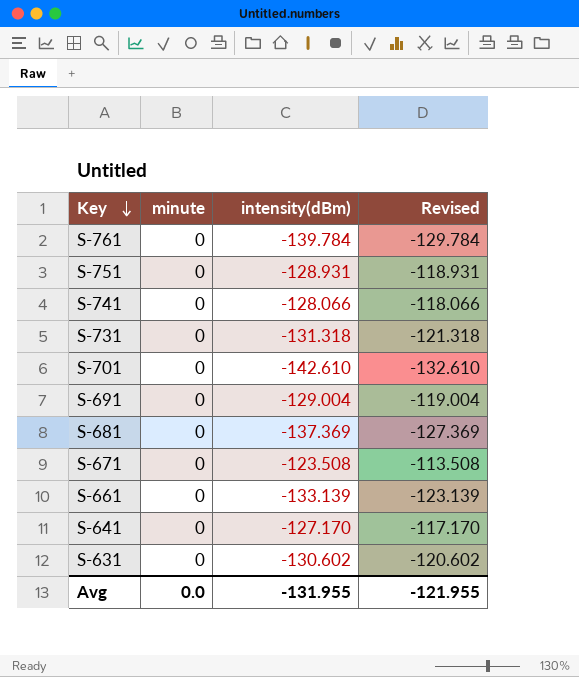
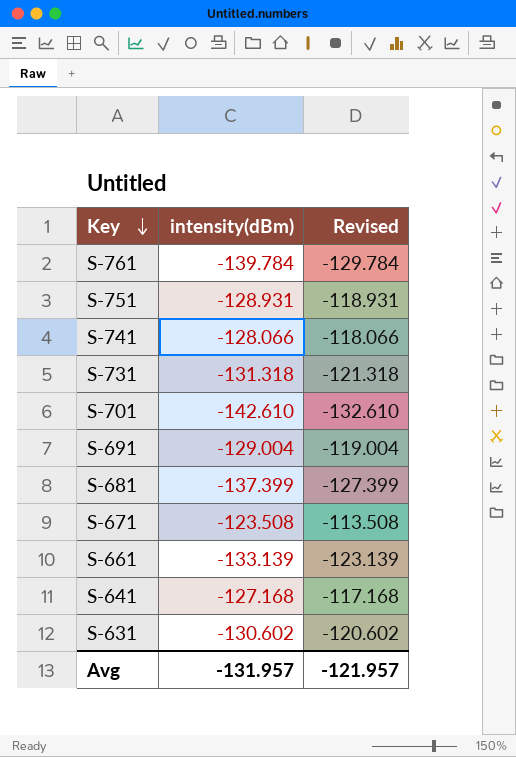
column minute | position: 2 -> none
S-681 | intensity(dBm): -137.369 -> -137.399
S-681 | Revised: -127.369 -> -127.399
S-641 | intensity(dBm): -127.170 -> -127.168
S-641 | Revised: -117.170 -> -117.168
Avg | intensity(dBm): -131.955 -> -131.957
Avg | Revised: -121.955 -> -121.957

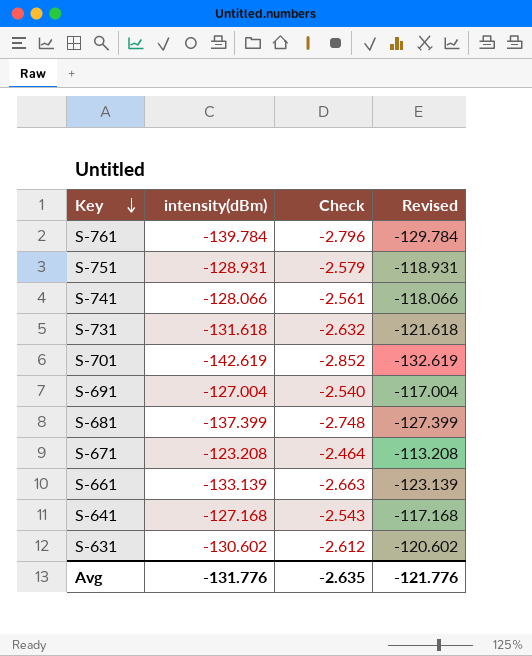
column Check | formula: none -> [intensity(dBm)] * 0.02
S-731 | intensity(dBm): -131.318 -> -131.618
S-731 | Revised: -121.318 -> -121.618
S-701 | intensity(dBm): -142.610 -> -142.619
S-701 | Revised: -132.610 -> -132.619
S-691 | intensity(dBm): -129.004 -> -127.004
S-691 | Revised: -119.004 -> -117.004
S-671 | intensity(dBm): -123.508 -> -123.208
S-671 | Revised: -113.508 -> -113.208
Avg | intensity(dBm): -131.957 -> -131.776
Avg | Revised: -121.957 -> -121.776

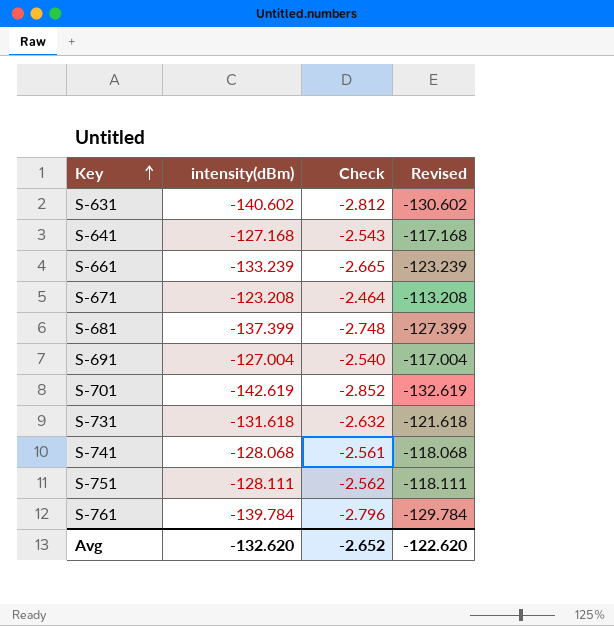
row order: Key descending -> Key ascending
S-631 | intensity(dBm): -130.602 -> -140.602
S-631 | Check: -2.612 -> -2.812
S-631 | Revised: -120.602 -> -130.602
S-661 | intensity(dBm): -133.139 -> -133.239
S-661 | Check: -2.663 -> -2.665
S-661 | Revised: -123.139 -> -123.239
S-741 | intensity(dBm): -128.066 -> -128.068
S-741 | Revised: -118.066 -> -118.068
S-751 | intensity(dBm): -128.931 -> -128.111
S-751 | Check: -2.579 -> -2.562
S-751 | Revised: -118.931 -> -118.111
Avg | intensity(dBm): -131.776 -> -132.620
Avg | Check: -2.635 -> -2.652
Avg | Revised: -121.776 -> -122.620

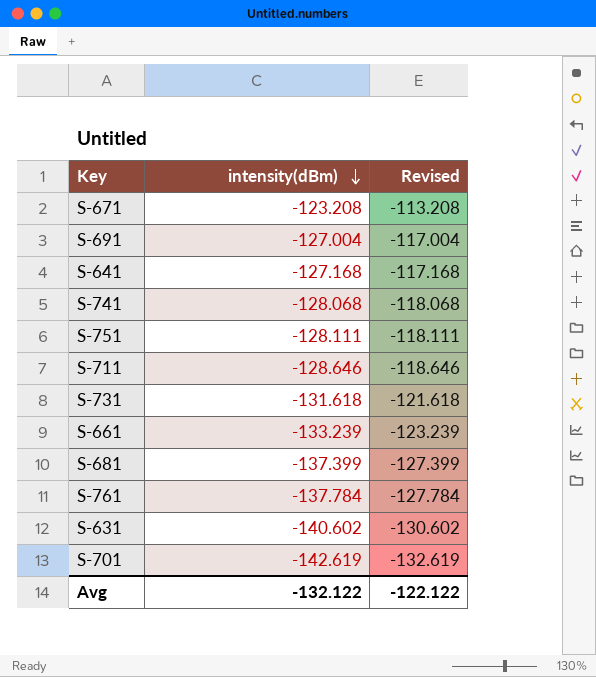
row order: Key ascending -> intensity(dBm) descending
column Check | formula: [intensity(dBm)] * 0.02 -> none
row S-711: none -> -128.646 | -118.646
S-761 | intensity(dBm): -139.784 -> -137.784
S-761 | Revised: -129.784 -> -127.784
Avg | intensity(dBm): -132.620 -> -132.122
Avg | Revised: -122.620 -> -122.122

